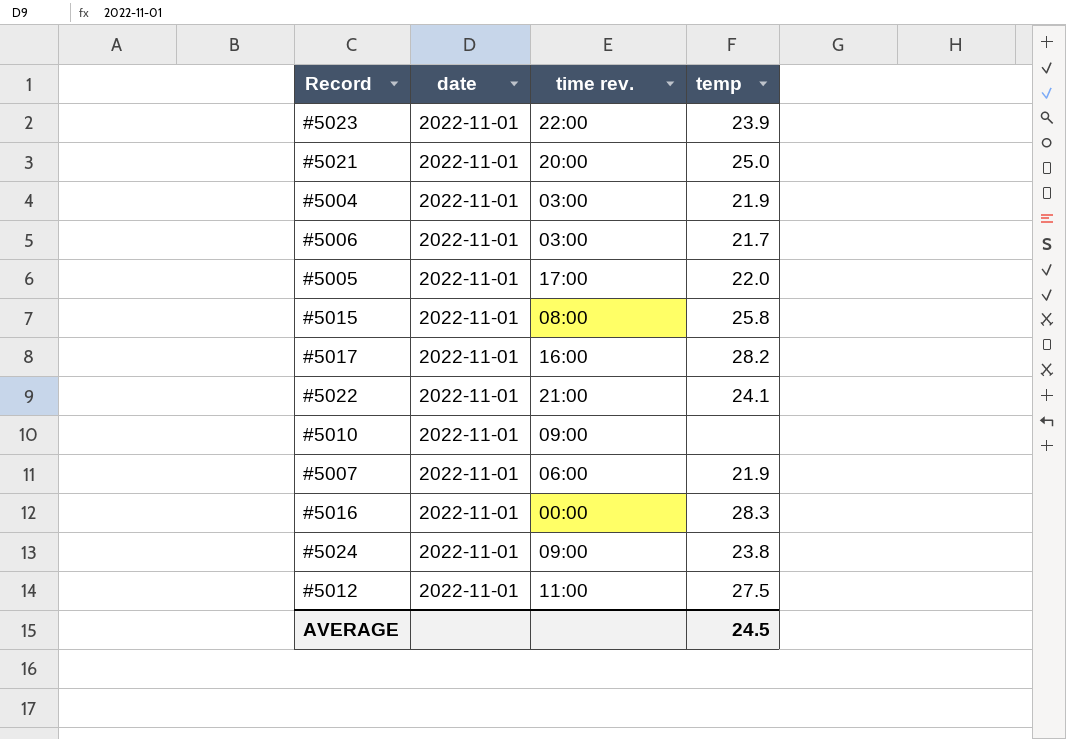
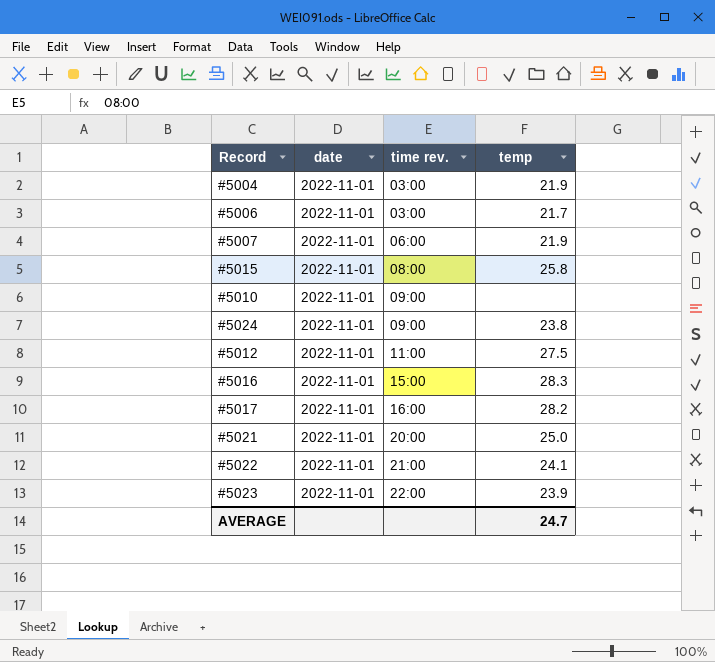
row order: none -> time rev. ascending
row #5005: 2022-11-01 | 17:00 | 22.0 -> none
#5016 | time rev.: 00:00 -> 15:00
AVERAGE | temp: 24.5 -> 24.7

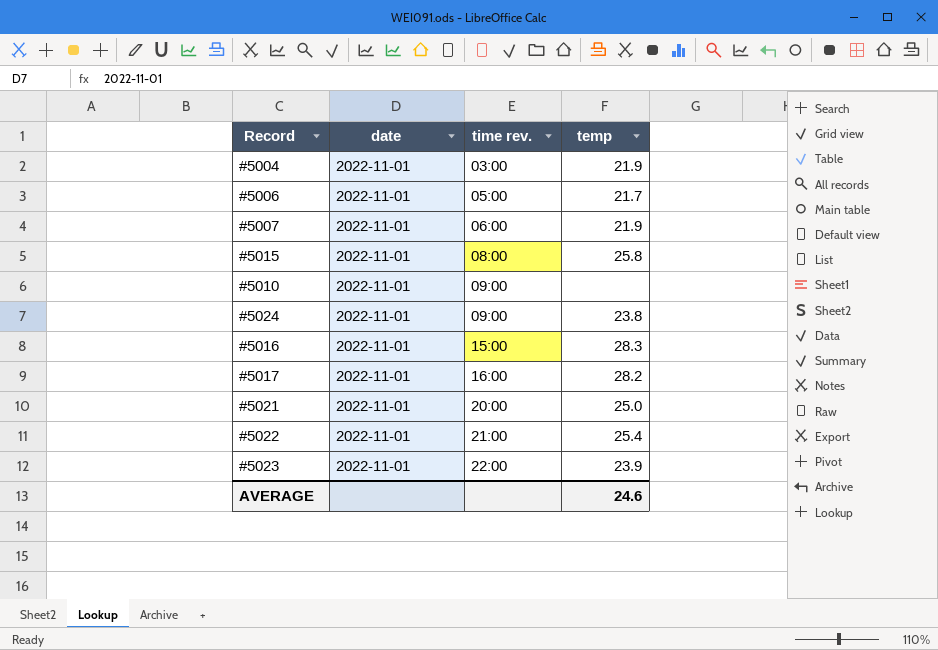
row #5012: 2022-11-01 | 11:00 | 27.5 -> none
#5006 | time rev.: 03:00 -> 05:00
#5022 | temp: 24.1 -> 25.4
AVERAGE | temp: 24.7 -> 24.6

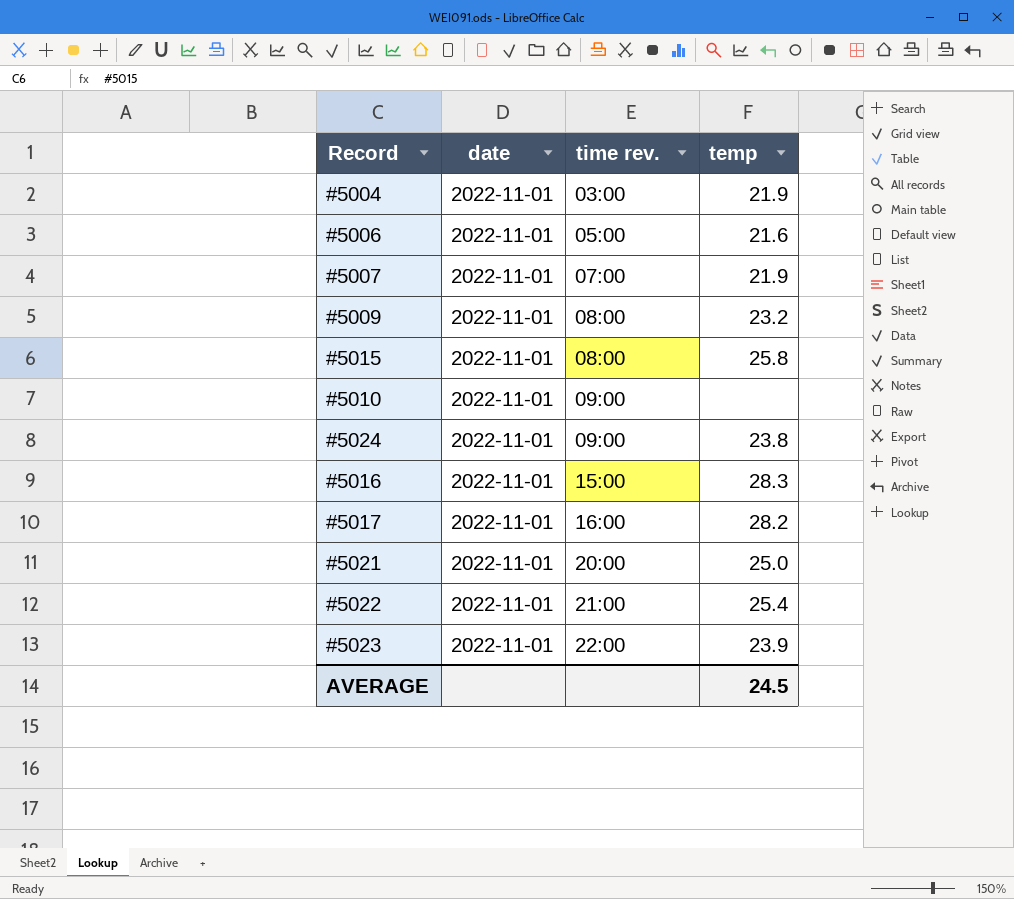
#5006 | temp: 21.7 -> 21.6
#5007 | time rev.: 06:00 -> 07:00
row #5009: none -> 2022-11-01 | 08:00 | 23.2
AVERAGE | temp: 24.6 -> 24.5

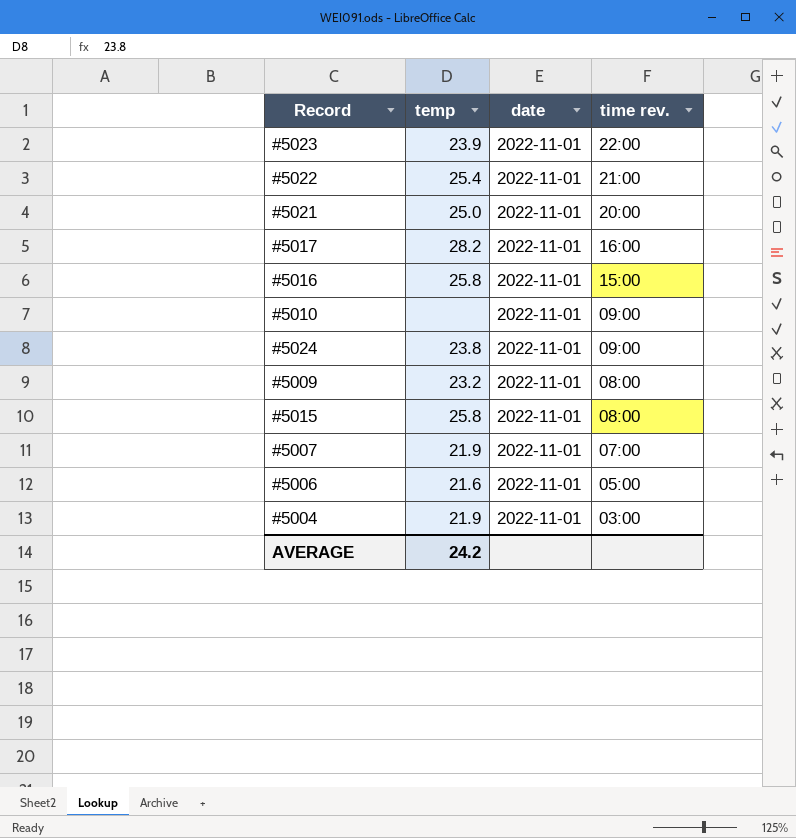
row order: time rev. ascending -> time rev. descending
column temp | position: 4 -> 2
#5016 | temp: 28.3 -> 25.8
AVERAGE | temp: 24.5 -> 24.2

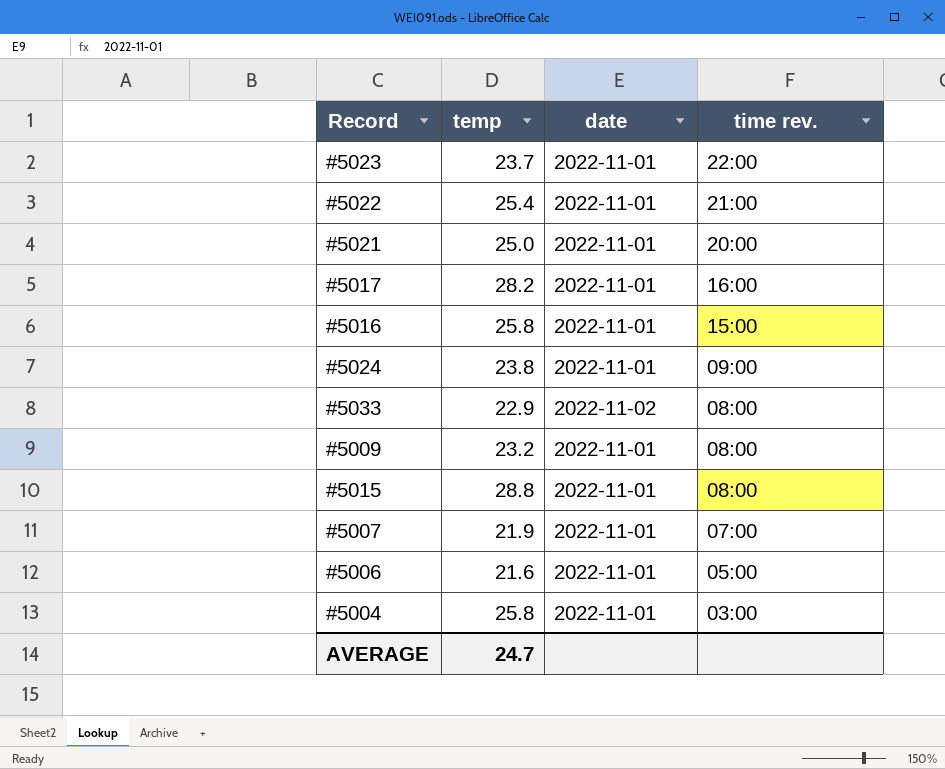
row #5010: none | 2022-11-01 | 09:00 -> none
#5023 | temp: 23.9 -> 23.7
row #5033: none -> 22.9 | 2022-11-02 | 08:00
#5015 | temp: 25.8 -> 28.8
#5004 | temp: 21.9 -> 25.8
AVERAGE | temp: 24.2 -> 24.7

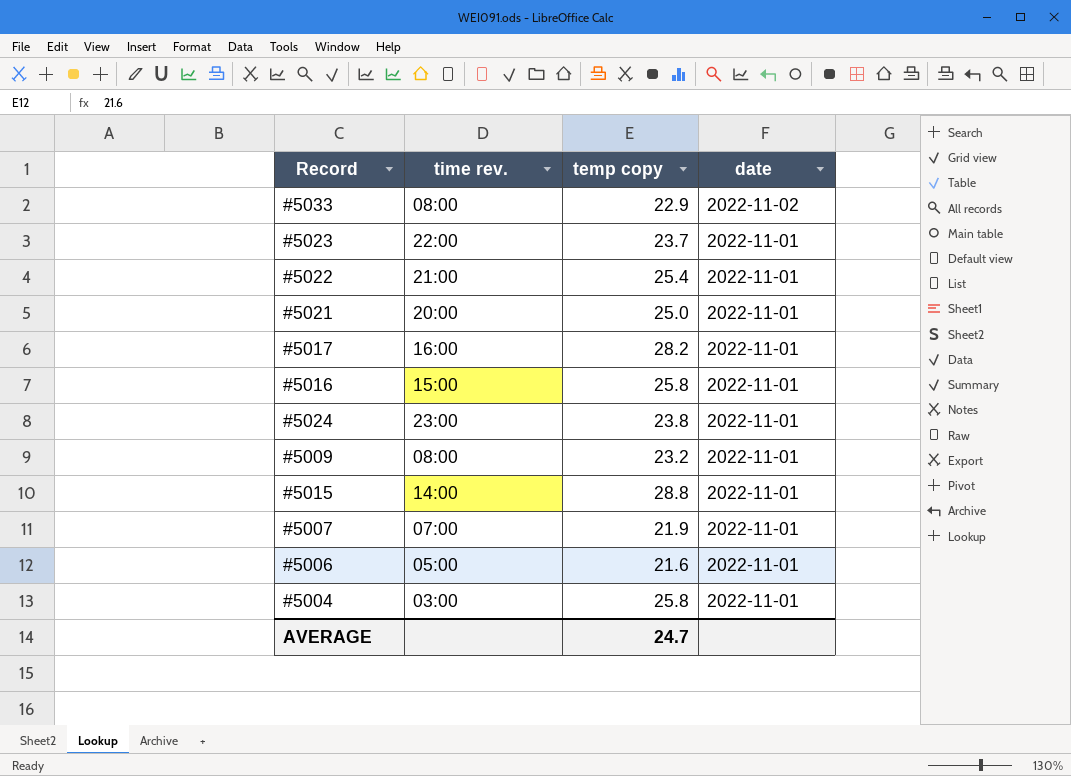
row order: time rev. descending -> date descending
column time rev. | position: 4 -> 2
column name: temp -> temp copy
#5024 | time rev.: 09:00 -> 23:00
#5015 | time rev.: 08:00 -> 14:00

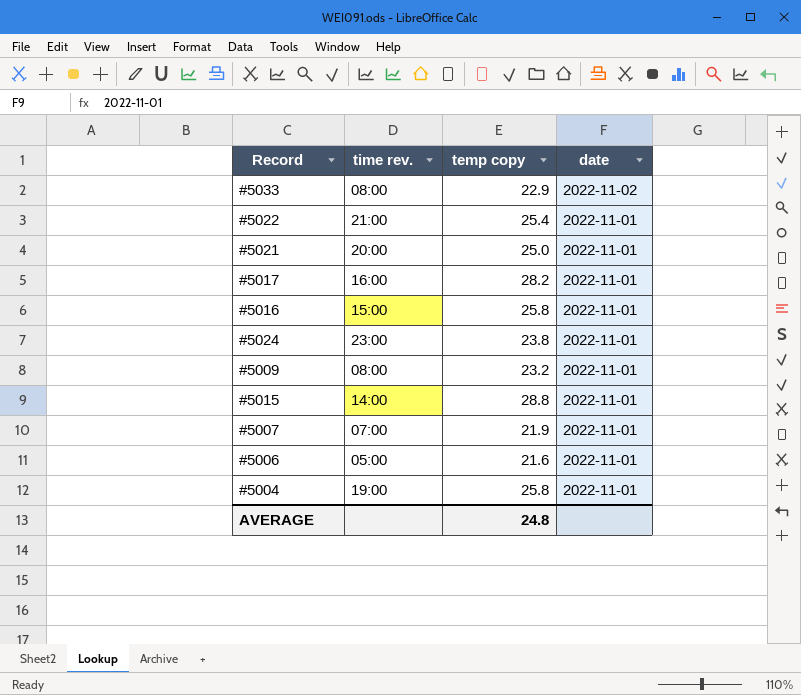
row #5023: 22:00 | 23.7 | 2022-11-01 -> none
#5004 | time rev.: 03:00 -> 19:00
AVERAGE | temp copy: 24.7 -> 24.8

